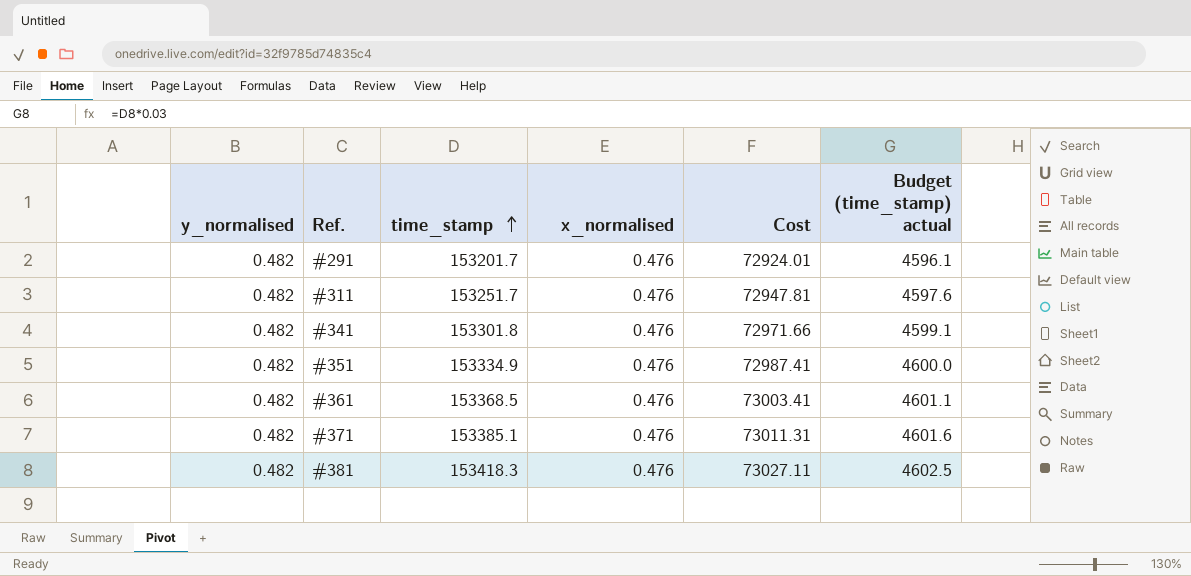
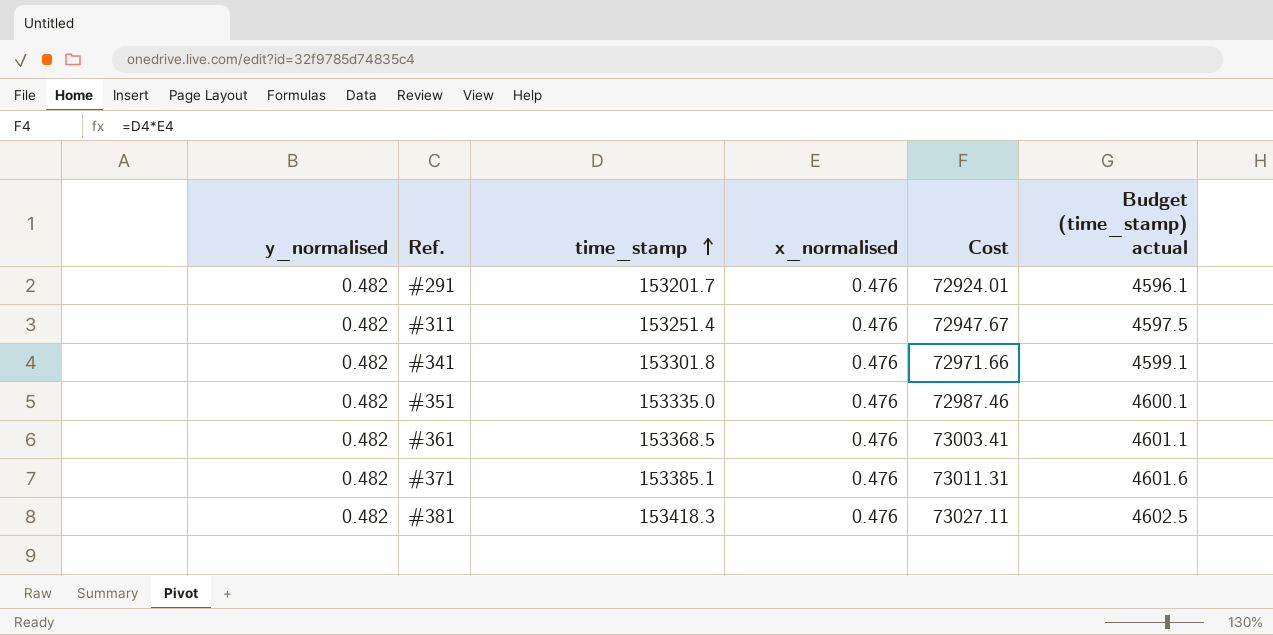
#311 | time_stamp: 153251.7 -> 153251.4
#311 | Cost: 72947.81 -> 72947.67
#311 | Budget (time_stamp) actual: 4597.6 -> 4597.5
#351 | time_stamp: 153334.9 -> 153335.0
#351 | Cost: 72987.41 -> 72987.46
#351 | Budget (time_stamp) actual: 4600.0 -> 4600.1

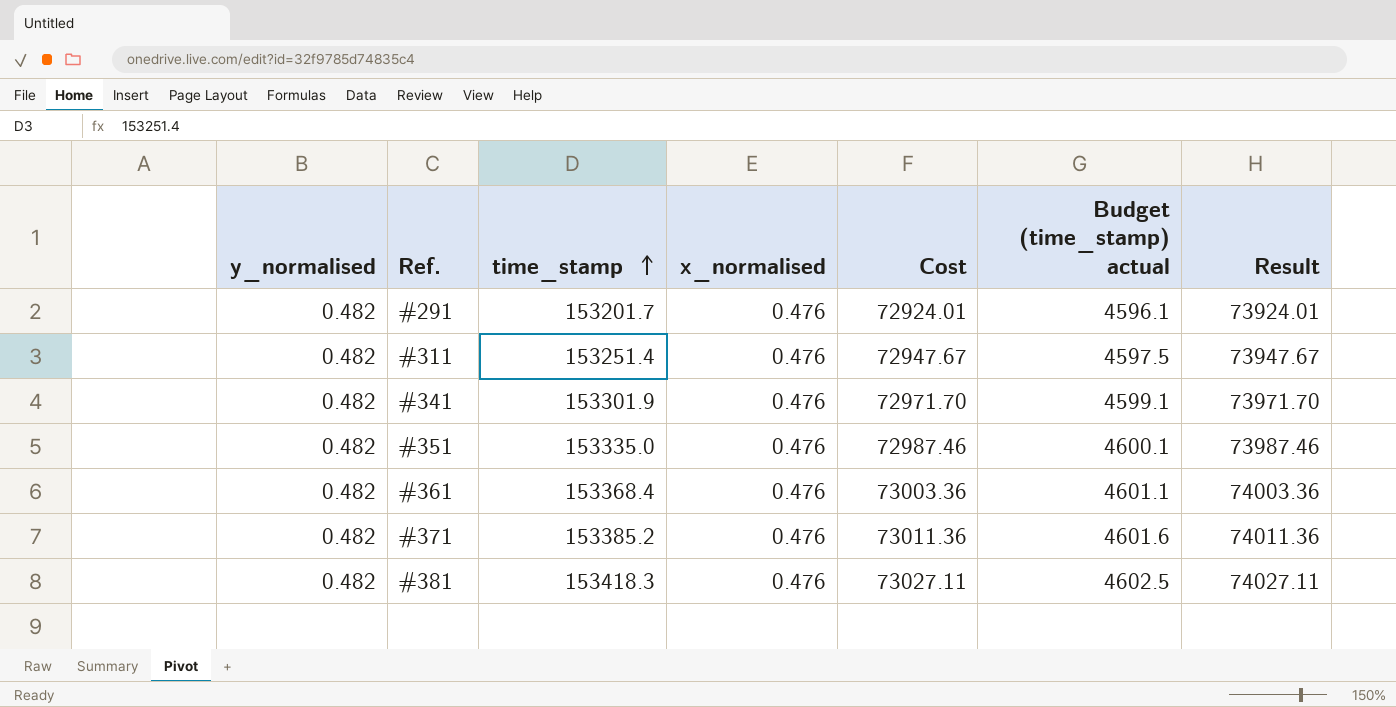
column Result | formula: none -> [Cost] + 1000
#341 | time_stamp: 153301.8 -> 153301.9
#341 | Cost: 72971.66 -> 72971.70
#361 | time_stamp: 153368.5 -> 153368.4
#361 | Cost: 73003.41 -> 73003.36
#371 | time_stamp: 153385.1 -> 153385.2
#371 | Cost: 73011.31 -> 73011.36

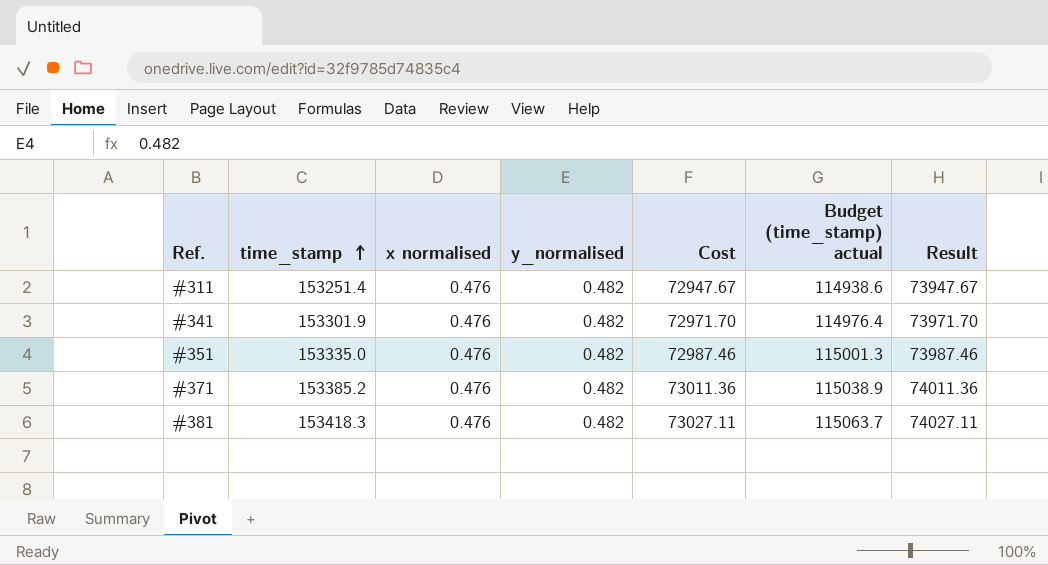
column name: x_normalised -> x normalised
column y_normalised | position: 1 -> 4
column Budget (time_stamp) actual | formula: [time_stamp] * 0.03 -> [time_stamp] * 0.75
row #291: 0.482 | 153201.7 | 0.476 | 72924.01 | 4596.1 | 73924.01 -> none
row #361: 0.482 | 153368.4 | 0.476 | 73003.36 | 4601.1 | 74003.36 -> none

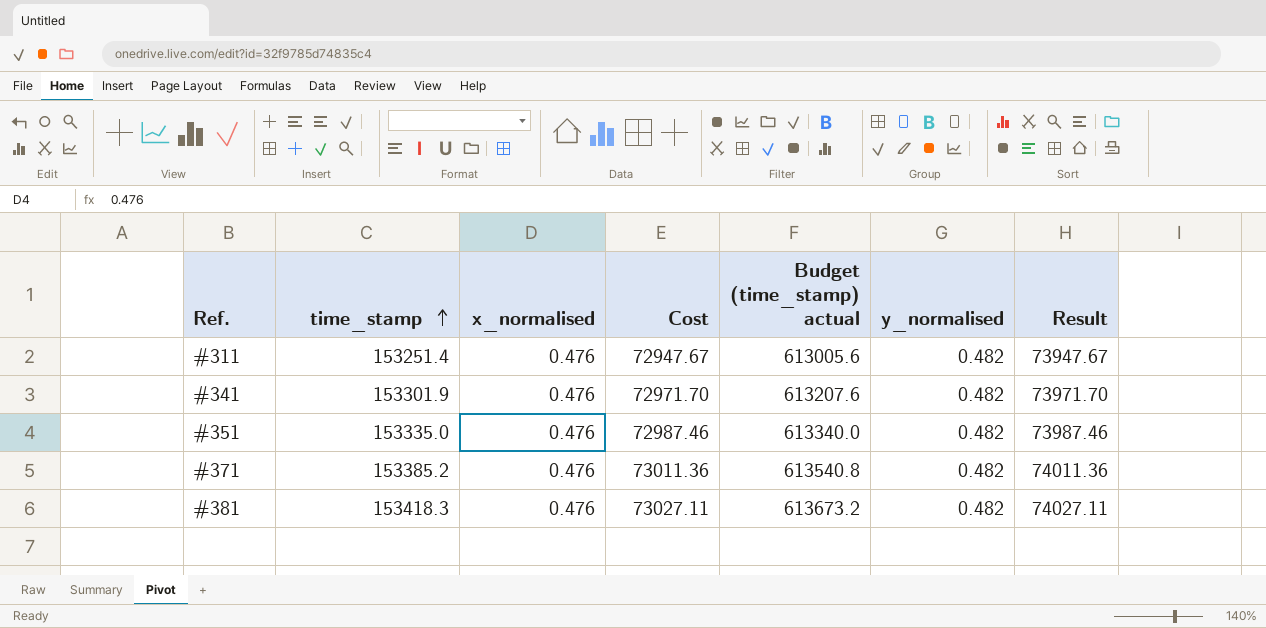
column name: x normalised -> x_normalised
column Budget (time_stamp) actual | formula: [time_stamp] * 0.75 -> [time_stamp] * 4
column y_normalised | position: 4 -> 6

